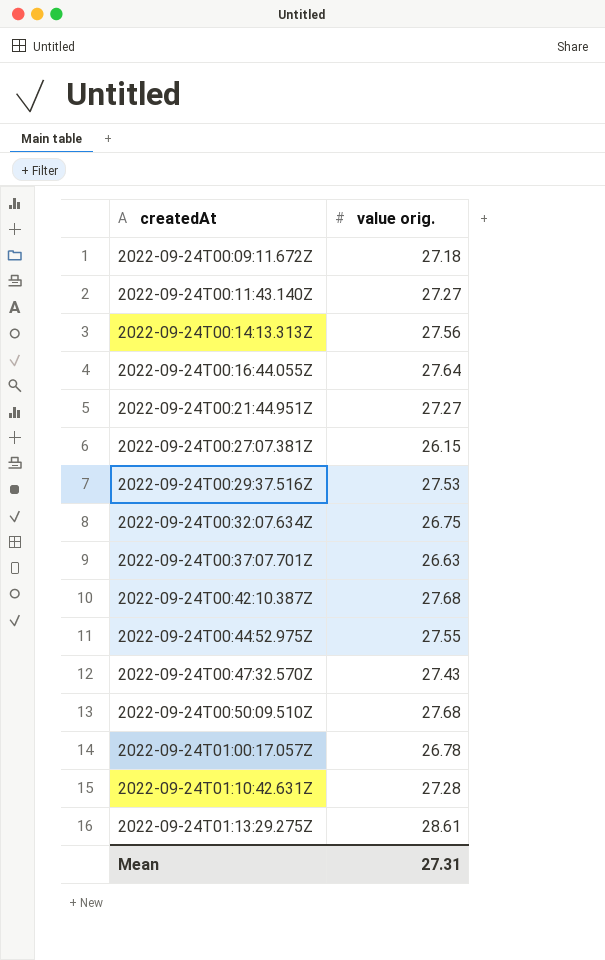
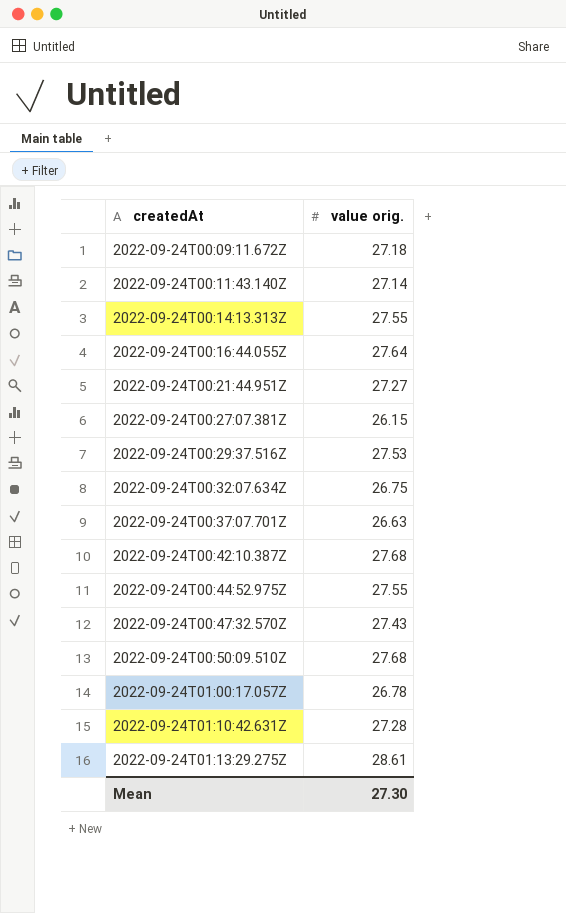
2022-09-24T00:11:43.140Z | value orig.: 27.27 -> 27.14
2022-09-24T00:14:13.313Z | value orig.: 27.56 -> 27.55
Mean | value orig.: 27.31 -> 27.30

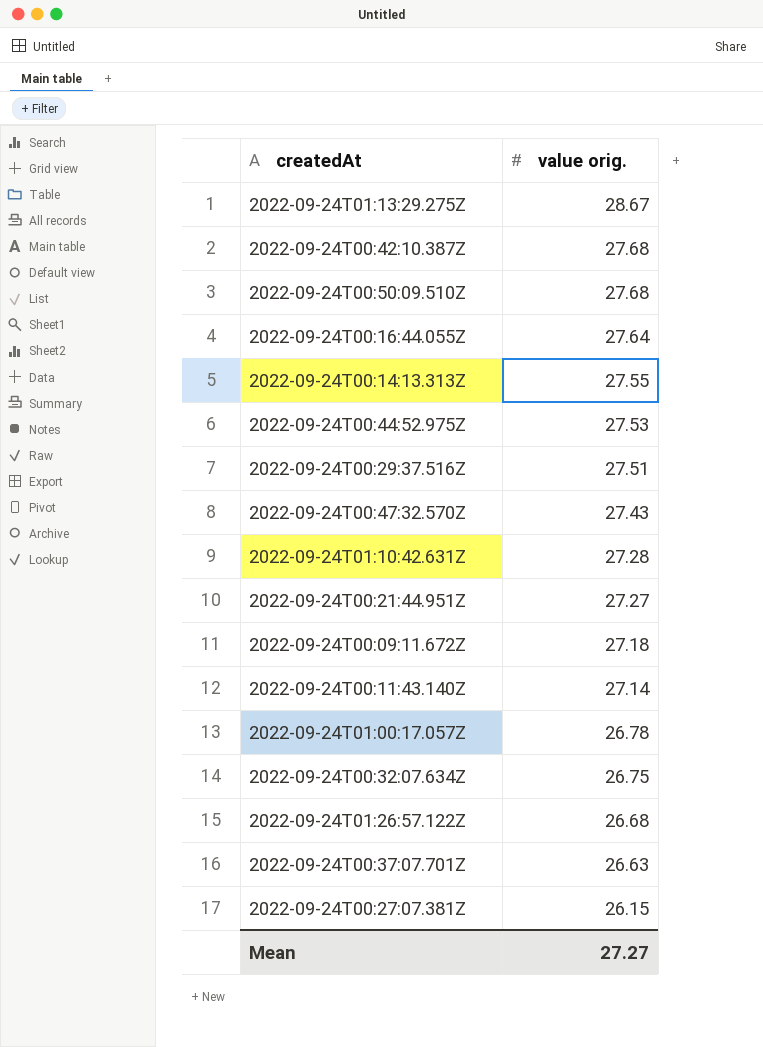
row order: createdAt ascending -> value orig. descending
2022-09-24T01:13:29.275Z | value orig.: 28.61 -> 28.67
2022-09-24T00:44:52.975Z | value orig.: 27.55 -> 27.53
2022-09-24T00:29:37.516Z | value orig.: 27.53 -> 27.51
row 2022-09-24T01:26:57.122Z: none -> 26.68
Mean | value orig.: 27.30 -> 27.27

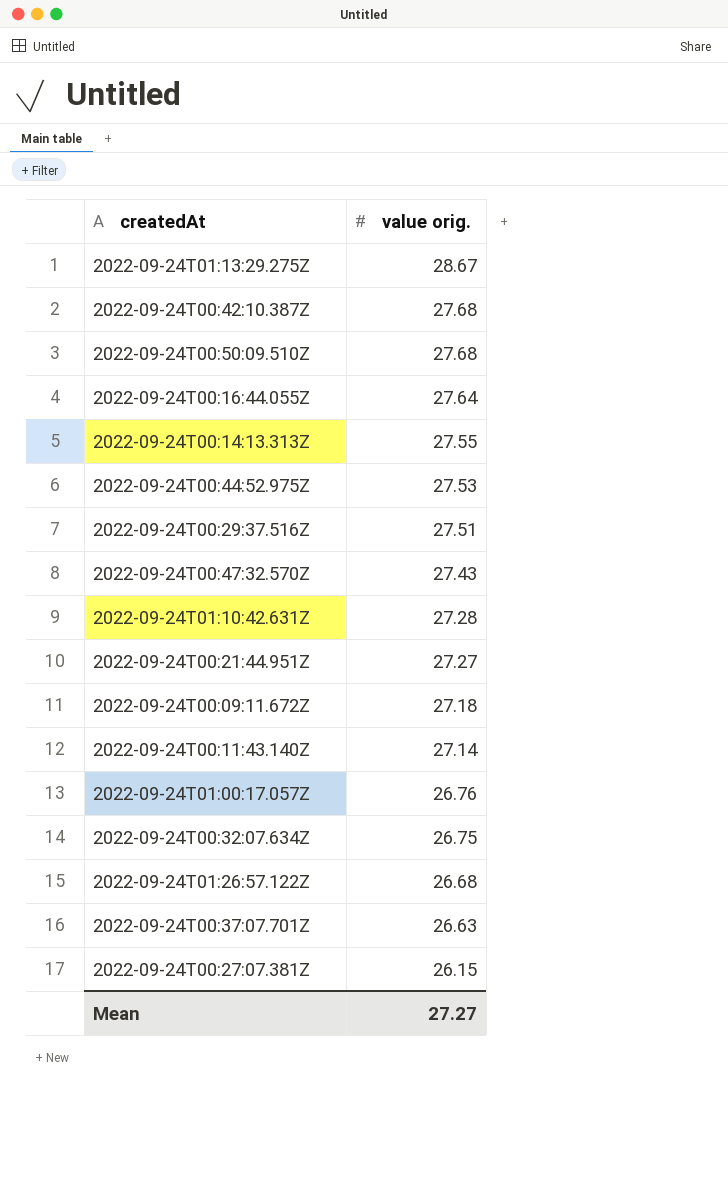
2022-09-24T01:00:17.057Z | value orig.: 26.78 -> 26.76

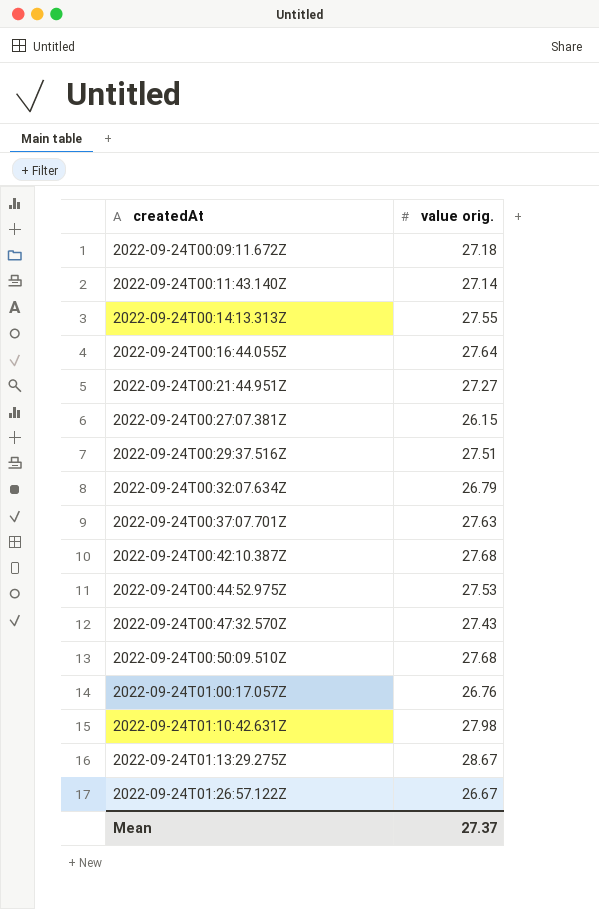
row order: value orig. descending -> createdAt ascending
2022-09-24T00:32:07.634Z | value orig.: 26.75 -> 26.79
2022-09-24T00:37:07.701Z | value orig.: 26.63 -> 27.63
2022-09-24T01:10:42.631Z | value orig.: 27.28 -> 27.98
2022-09-24T01:26:57.122Z | value orig.: 26.68 -> 26.67
Mean | value orig.: 27.27 -> 27.37

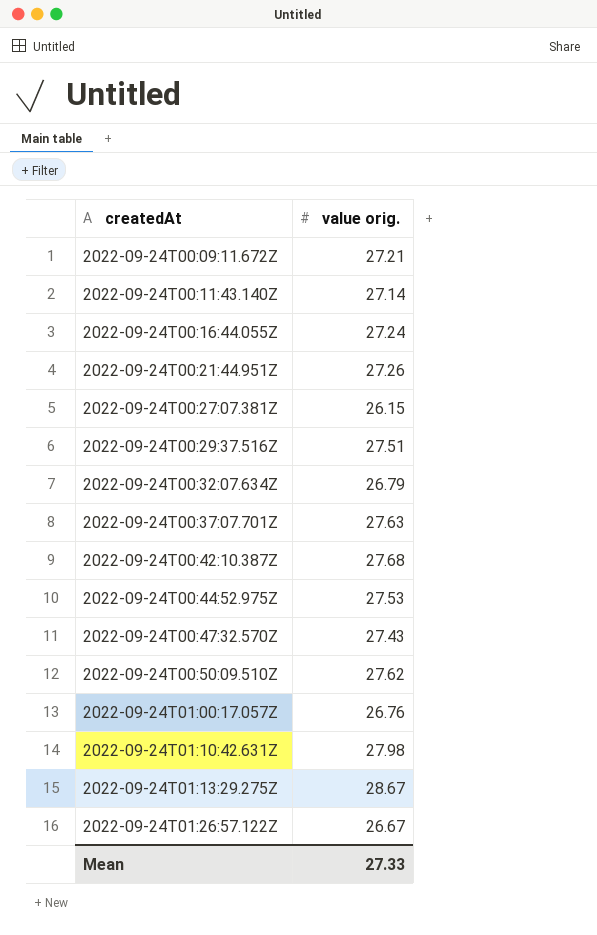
row 2022-09-24T00:14:13.313Z: 27.55 -> none
2022-09-24T00:09:11.672Z | value orig.: 27.18 -> 27.21
2022-09-24T00:16:44.055Z | value orig.: 27.64 -> 27.24
2022-09-24T00:21:44.951Z | value orig.: 27.27 -> 27.26
2022-09-24T00:50:09.510Z | value orig.: 27.68 -> 27.62
Mean | value orig.: 27.37 -> 27.33

